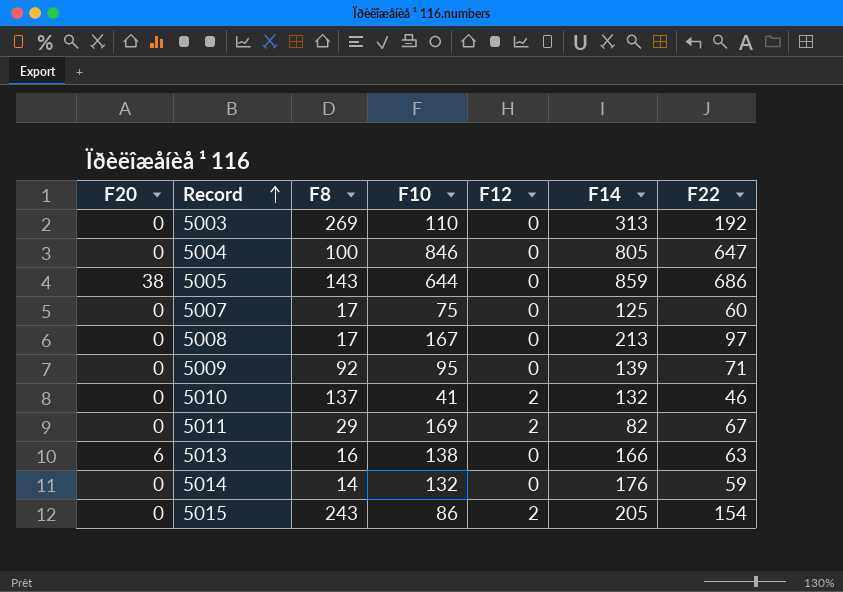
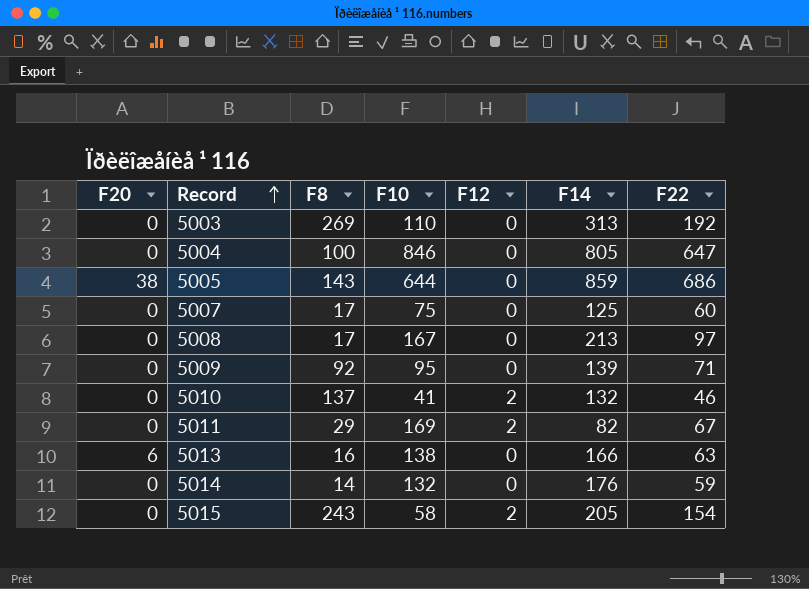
5015 | F10: 86 -> 58

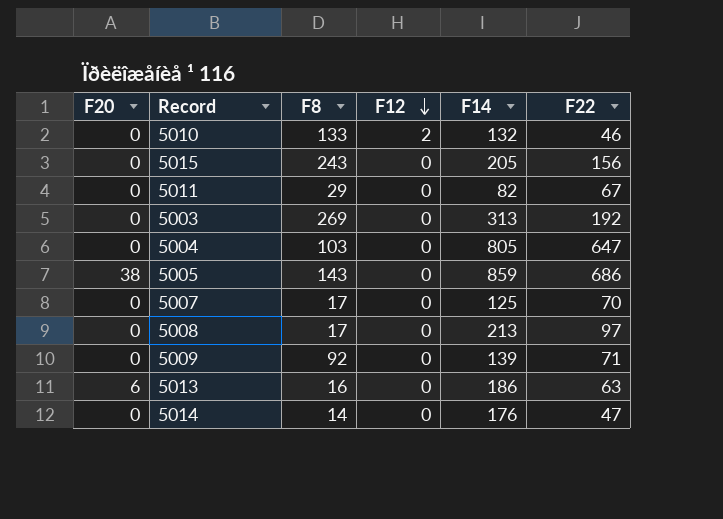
row order: Record ascending -> F12 descending
column F10 | position: 4 -> none
5010 | F8: 137 -> 133
5015 | F12: 2 -> 0
5015 | F22: 154 -> 156
5011 | F12: 2 -> 0
5004 | F8: 100 -> 103
5007 | F22: 60 -> 70
5013 | F14: 166 -> 186
5014 | F22: 59 -> 47

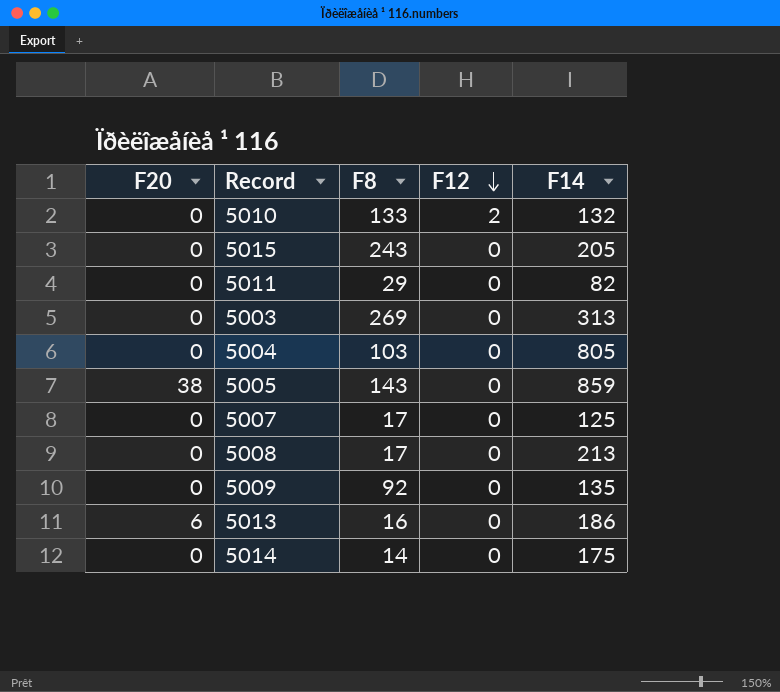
column F22 | position: 6 -> none
5009 | F14: 139 -> 135
5014 | F14: 176 -> 175

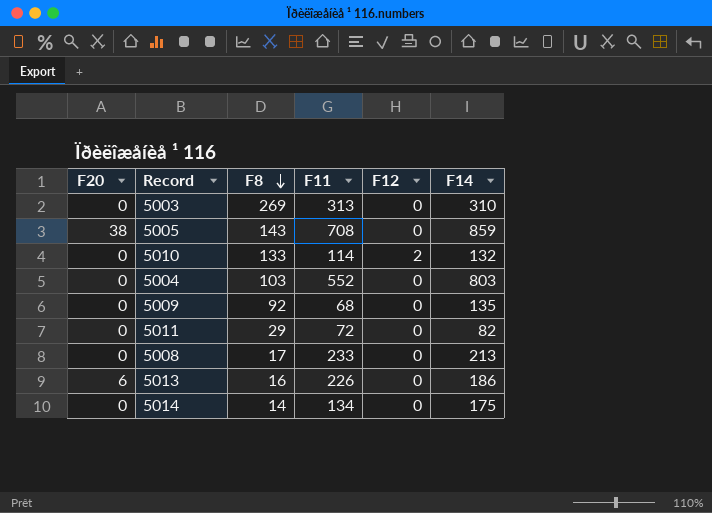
row order: F12 descending -> F8 descending
column F11 | position: none -> 4
row 5015: 0 | 243 | 0 | 205 -> none
row 5007: 0 | 17 | 0 | 125 -> none
5003 | F14: 313 -> 310
5004 | F14: 805 -> 803

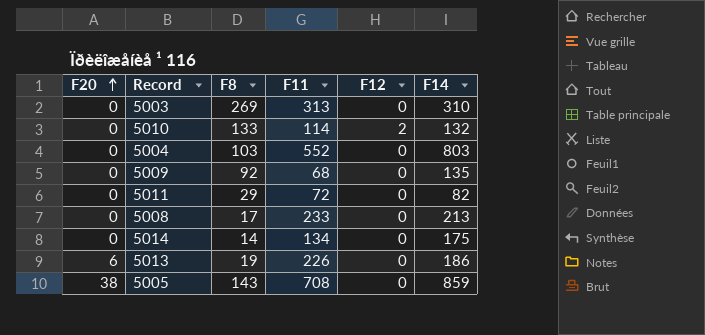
row order: F8 descending -> F20 ascending
5013 | F8: 16 -> 19

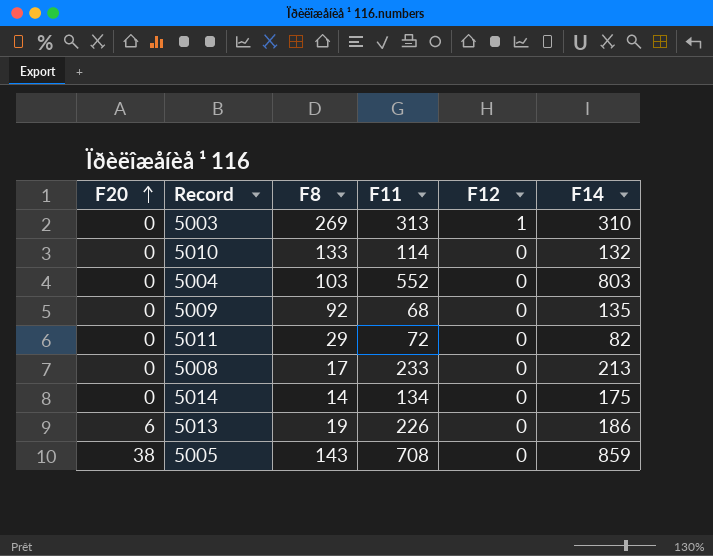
5003 | F12: 0 -> 1
5010 | F12: 2 -> 0

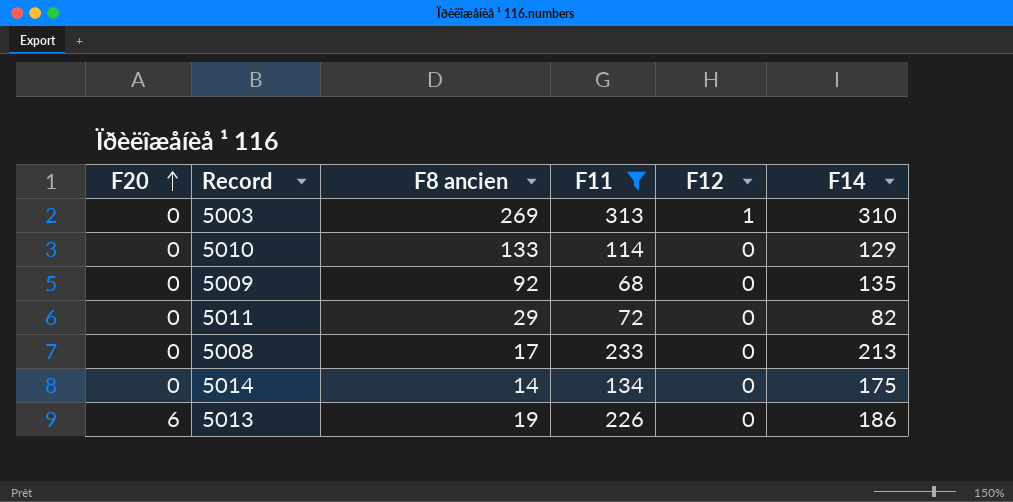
filter: none -> F11 <= 313
column name: F8 -> F8 ancien
5010 | F14: 132 -> 129

